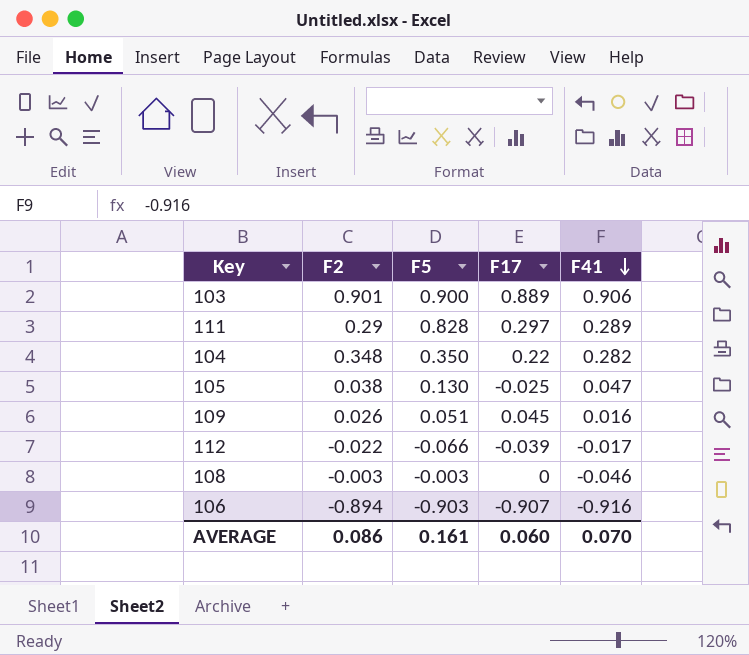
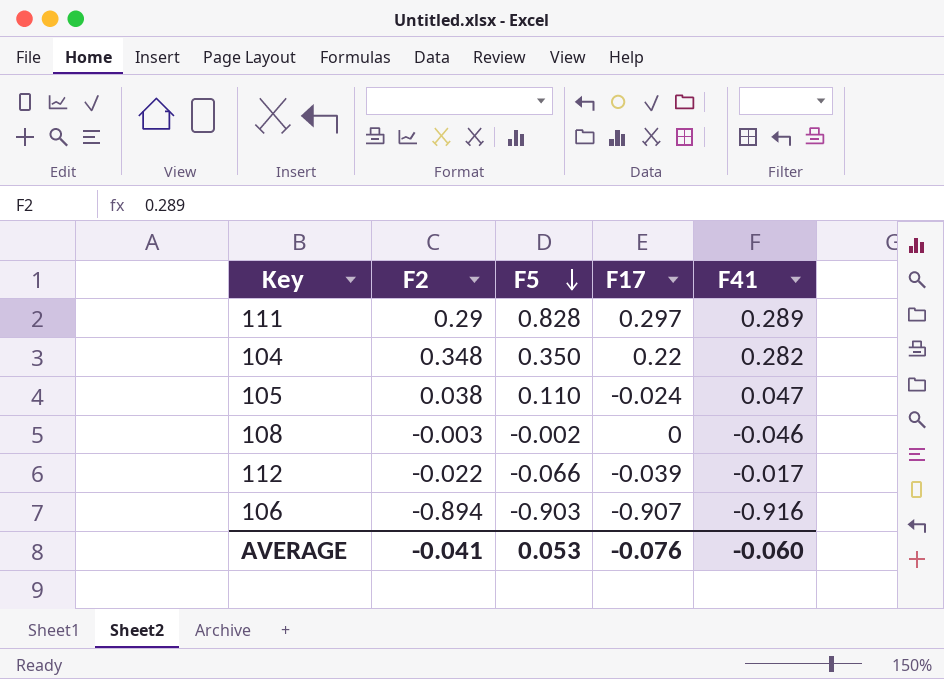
row order: F41 descending -> F5 descending
row 103: 0.901 | 0.900 | 0.889 | 0.906 -> none
row 109: 0.026 | 0.051 | 0.045 | 0.016 -> none
105 | F5: 0.130 -> 0.110
105 | F17: -0.025 -> -0.024
108 | F5: -0.003 -> -0.002
AVERAGE | F2: 0.086 -> -0.041
AVERAGE | F5: 0.161 -> 0.053
AVERAGE | F17: 0.060 -> -0.076
AVERAGE | F41: 0.070 -> -0.060

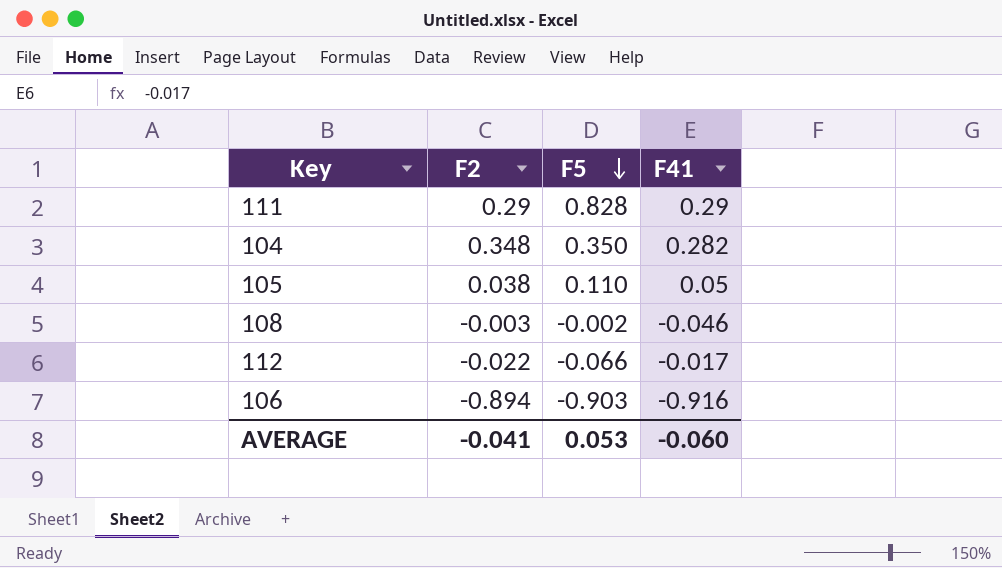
column F17 | position: 4 -> none
111 | F41: 0.289 -> 0.29
105 | F41: 0.047 -> 0.05

